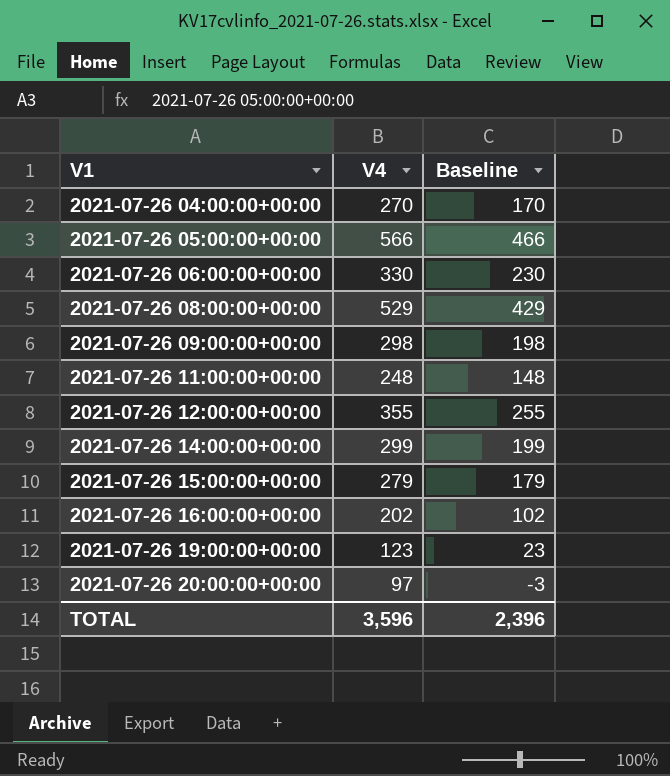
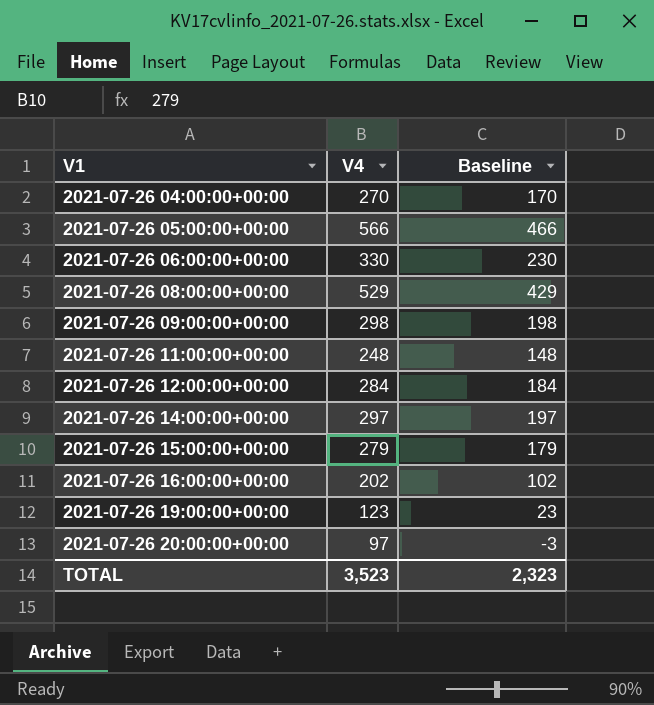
2021-07-26 12:00:00+00:00 | V4: 355 -> 284
2021-07-26 12:00:00+00:00 | Baseline: 255 -> 184
2021-07-26 14:00:00+00:00 | V4: 299 -> 297
2021-07-26 14:00:00+00:00 | Baseline: 199 -> 197
TOTAL | V4: 3,596 -> 3,523
TOTAL | Baseline: 2,396 -> 2,323

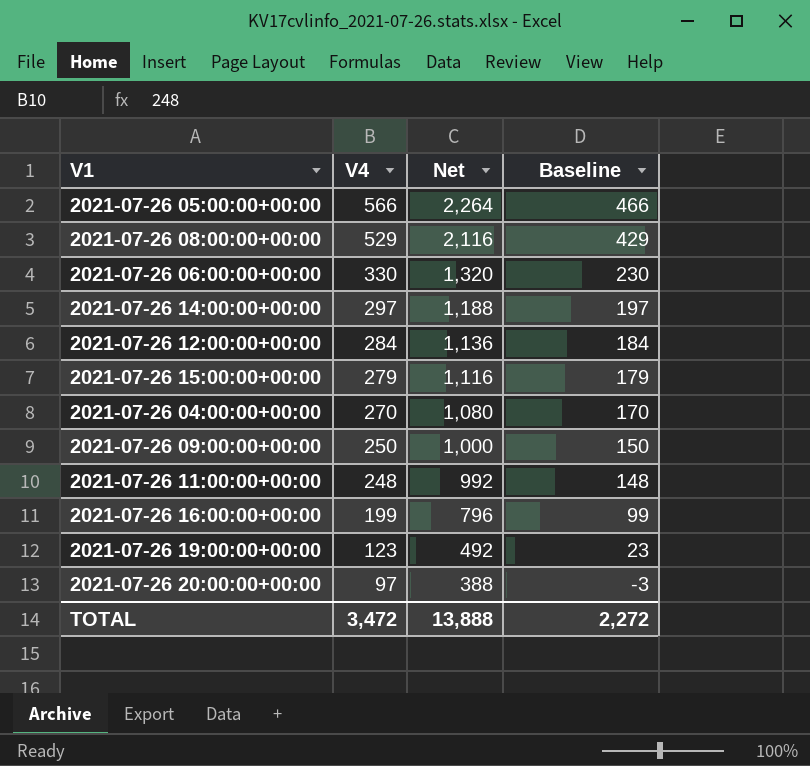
row order: V1 ascending -> V4 descending
column Net | formula: none -> [V4] * 4
2021-07-26 09:00:00+00:00 | V4: 298 -> 250
2021-07-26 09:00:00+00:00 | Baseline: 198 -> 150
2021-07-26 16:00:00+00:00 | V4: 202 -> 199
2021-07-26 16:00:00+00:00 | Baseline: 102 -> 99
TOTAL | V4: 3,523 -> 3,472
TOTAL | Baseline: 2,323 -> 2,272

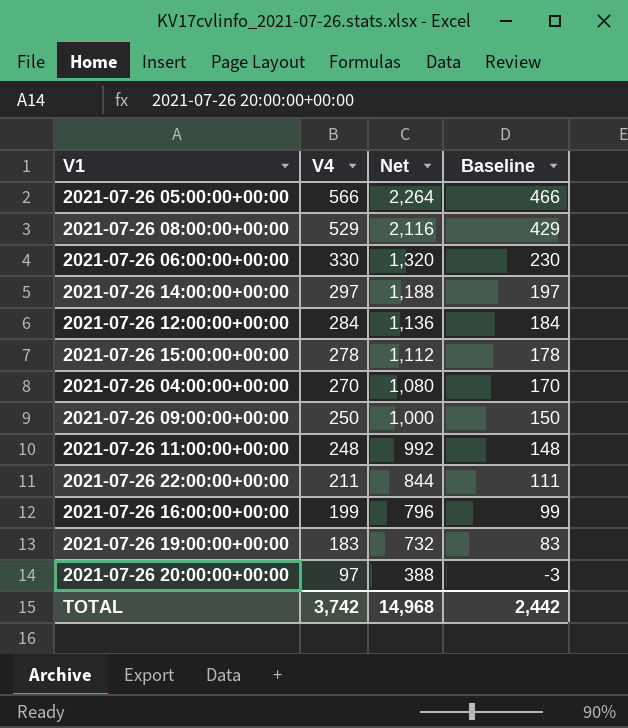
2021-07-26 15:00:00+00:00 | V4: 279 -> 278
2021-07-26 15:00:00+00:00 | Net: 1,116 -> 1,112
2021-07-26 15:00:00+00:00 | Baseline: 179 -> 178
row 2021-07-26 22:00:00+00:00: none -> 211 | 844 | 111
2021-07-26 19:00:00+00:00 | V4: 123 -> 183
2021-07-26 19:00:00+00:00 | Net: 492 -> 732
2021-07-26 19:00:00+00:00 | Baseline: 23 -> 83
TOTAL | V4: 3,472 -> 3,742
TOTAL | Net: 13,888 -> 14,968
TOTAL | Baseline: 2,272 -> 2,442

